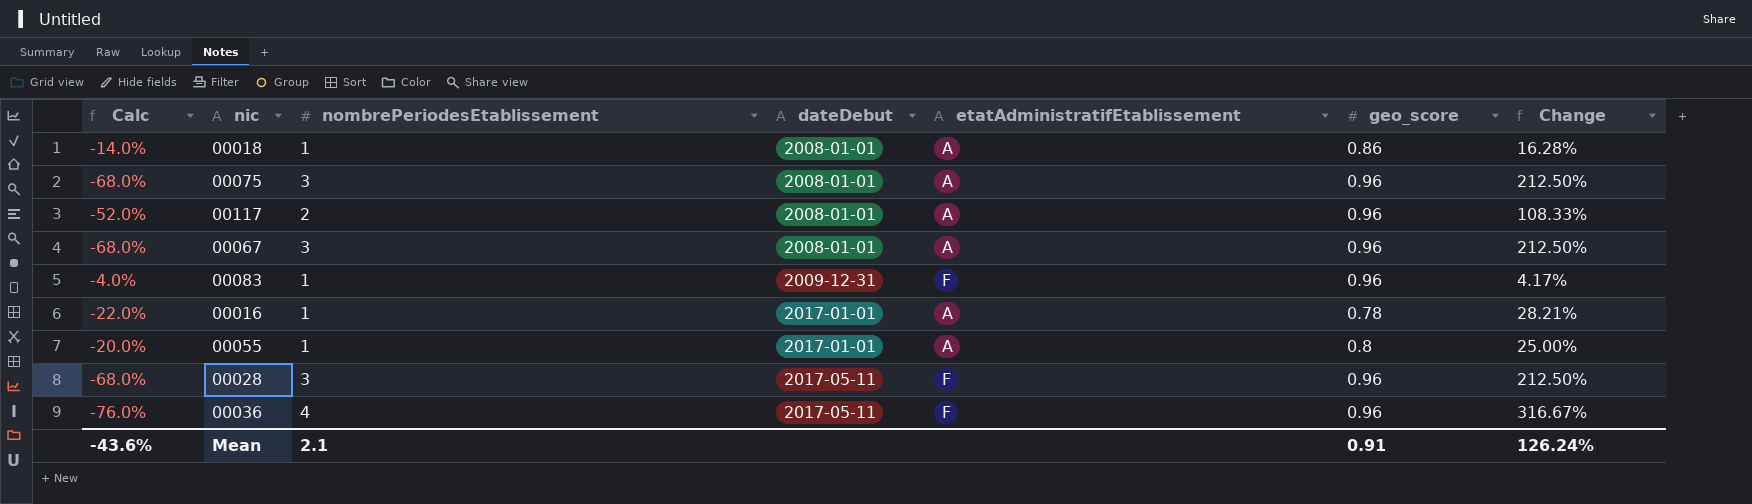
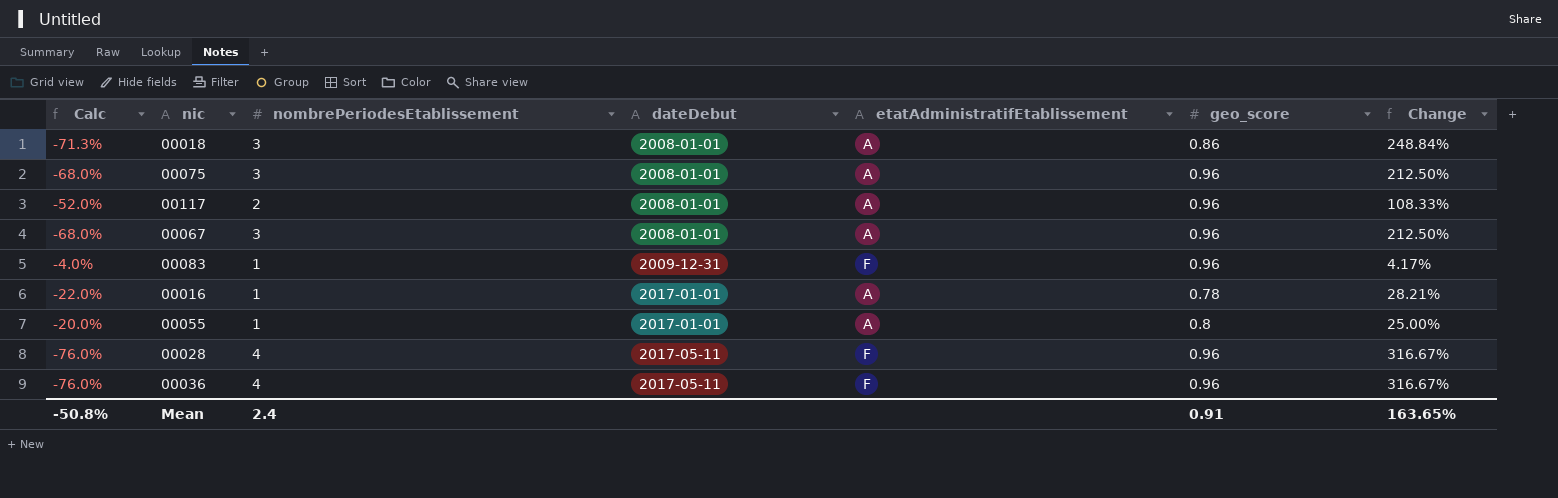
00018 | Calc: -14.0% -> -71.3%
00018 | nombrePeriodesEtablissement: 1 -> 3
00018 | Change: 16.28% -> 248.84%
00028 | Calc: -68.0% -> -76.0%
00028 | nombrePeriodesEtablissement: 3 -> 4
00028 | Change: 212.50% -> 316.67%
Mean | Calc: -43.6% -> -50.8%
Mean | nombrePeriodesEtablissement: 2.1 -> 2.4
Mean | Change: 126.24% -> 163.65%

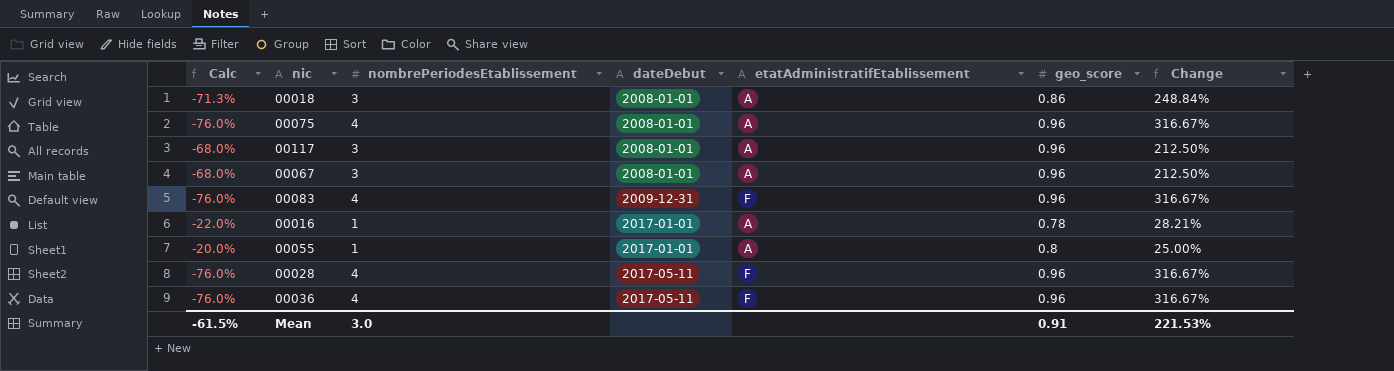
00075 | Calc: -68.0% -> -76.0%
00075 | nombrePeriodesEtablissement: 3 -> 4
00075 | Change: 212.50% -> 316.67%
00117 | Calc: -52.0% -> -68.0%
00117 | nombrePeriodesEtablissement: 2 -> 3
00117 | Change: 108.33% -> 212.50%
00083 | Calc: -4.0% -> -76.0%
00083 | nombrePeriodesEtablissement: 1 -> 4
00083 | Change: 4.17% -> 316.67%
Mean | Calc: -50.8% -> -61.5%
Mean | nombrePeriodesEtablissement: 2.4 -> 3.0
Mean | Change: 163.65% -> 221.53%

